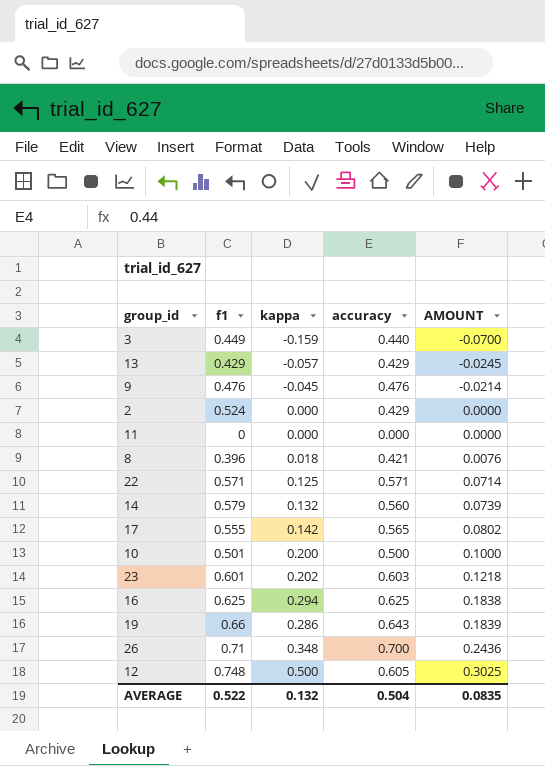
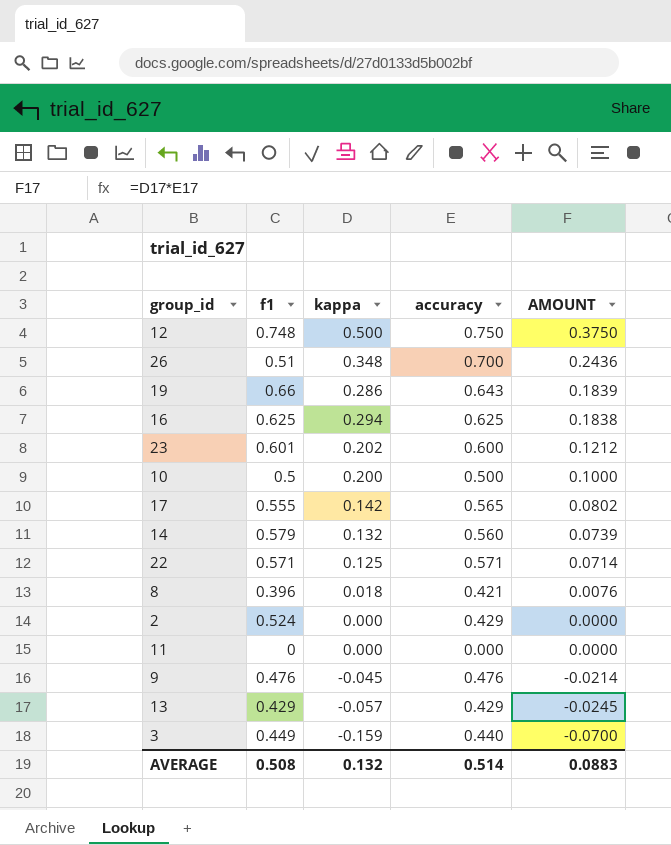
row order: AMOUNT ascending -> AMOUNT descending
12 | accuracy: 0.605 -> 0.750
12 | AMOUNT: 0.3025 -> 0.3750
26 | f1: 0.71 -> 0.51
23 | accuracy: 0.603 -> 0.600
23 | AMOUNT: 0.1218 -> 0.1212
10 | f1: 0.501 -> 0.5
AVERAGE | f1: 0.522 -> 0.508
AVERAGE | accuracy: 0.504 -> 0.514
AVERAGE | AMOUNT: 0.0835 -> 0.0883

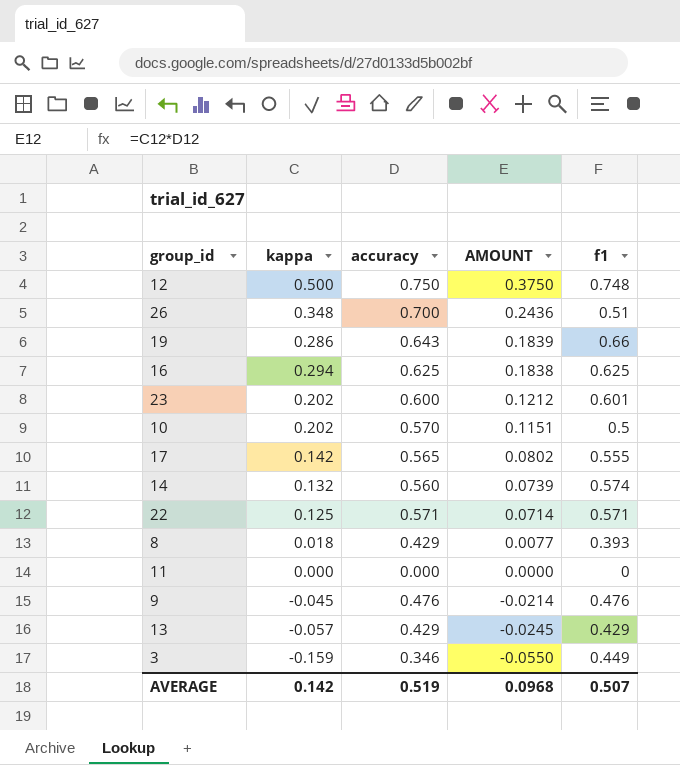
column f1 | position: 2 -> 5
row 2: 0.524 | 0.000 | 0.429 | 0.0000 -> none
10 | kappa: 0.200 -> 0.202
10 | accuracy: 0.500 -> 0.570
10 | AMOUNT: 0.1000 -> 0.1151
14 | f1: 0.579 -> 0.574
8 | accuracy: 0.421 -> 0.429
8 | AMOUNT: 0.0076 -> 0.0077
8 | f1: 0.396 -> 0.393
3 | accuracy: 0.440 -> 0.346
3 | AMOUNT: -0.0700 -> -0.0550
AVERAGE | kappa: 0.132 -> 0.142
AVERAGE | accuracy: 0.514 -> 0.519
AVERAGE | AMOUNT: 0.0883 -> 0.0968
AVERAGE | f1: 0.508 -> 0.507

